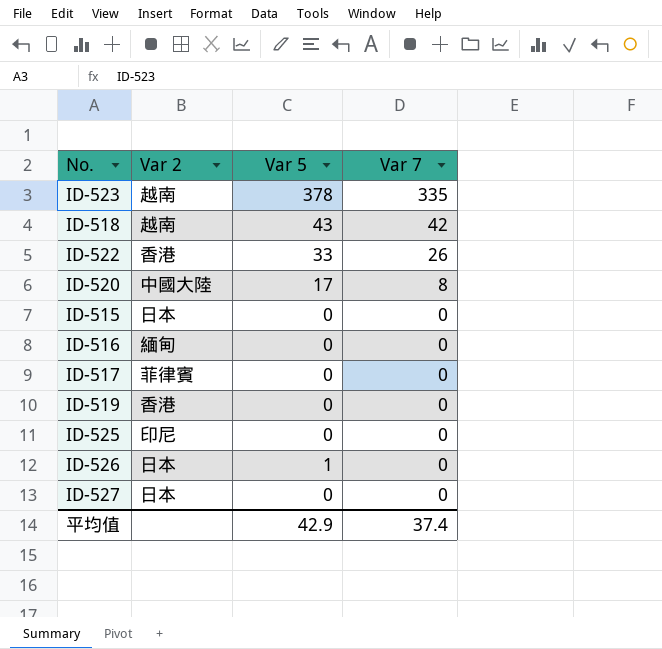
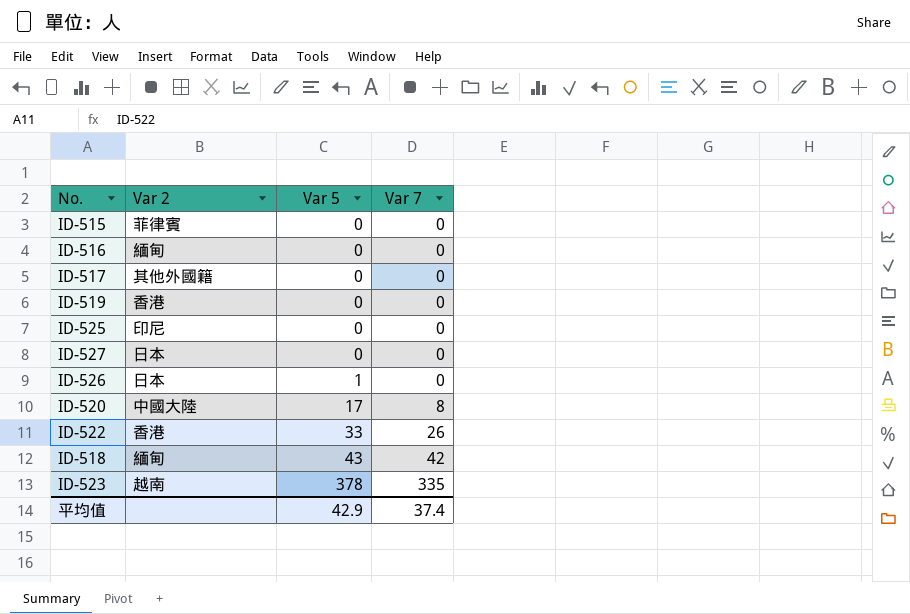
row order: Var 7 descending -> Var 5 ascending
ID-515 | Var 2: 日本 -> 菲律賓
ID-517 | Var 2: 菲律賓 -> 其他外國籍
ID-518 | Var 2: 越南 -> 緬甸

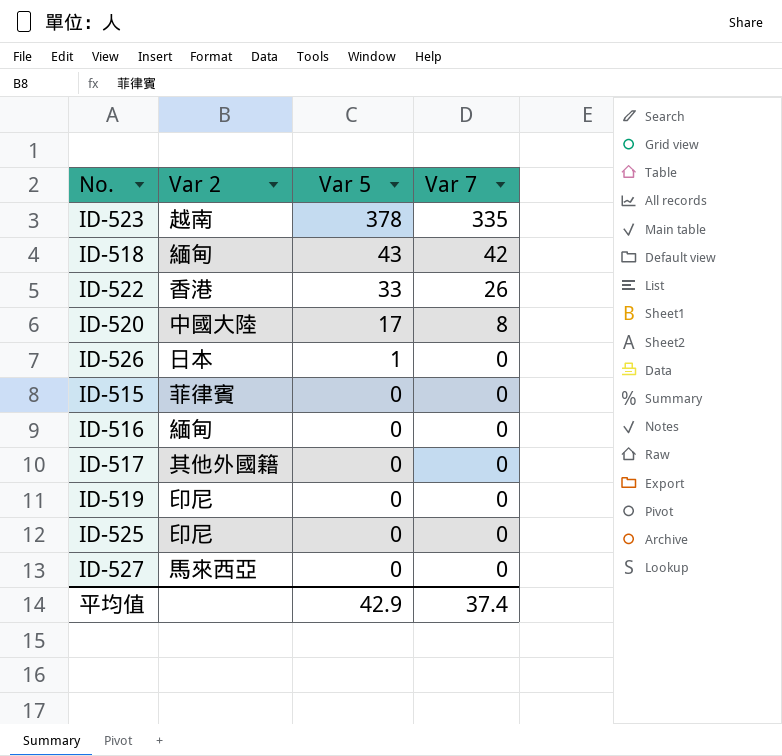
row order: Var 5 ascending -> Var 5 descending
ID-519 | Var 2: 香港 -> 印尼
ID-527 | Var 2: 日本 -> 馬來西亞

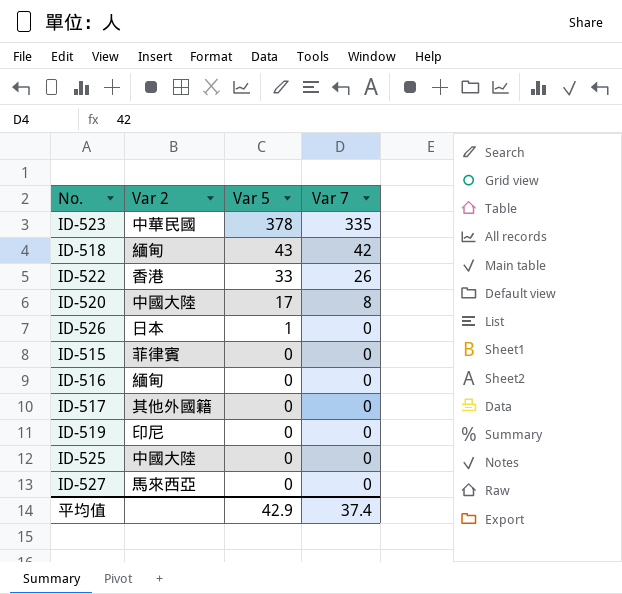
ID-523 | Var 2: 越南 -> 中華民國
ID-525 | Var 2: 印尼 -> 中國大陸

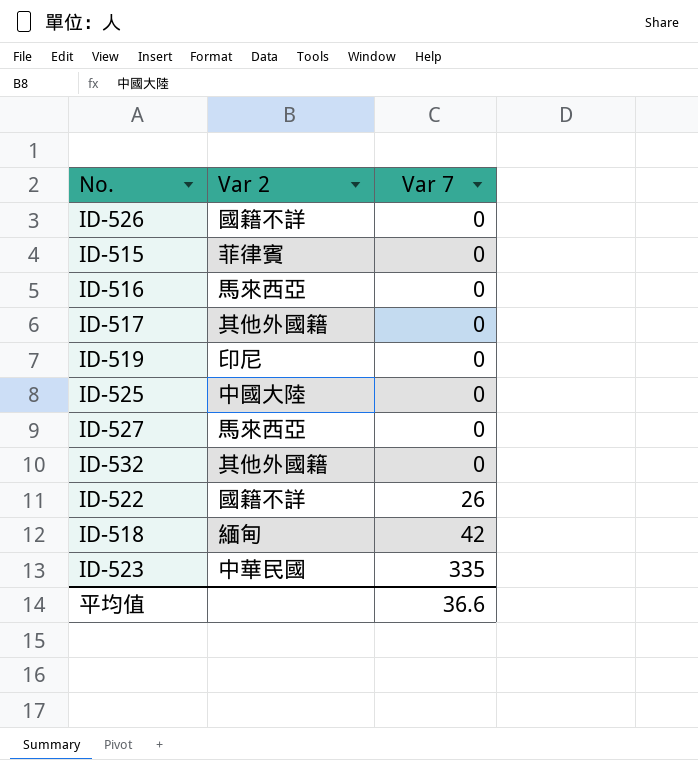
row order: Var 5 descending -> Var 7 ascending
column Var 5 | position: 3 -> none
row ID-520: 中國大陸 | 17 | 8 -> none
ID-526 | Var 2: 日本 -> 國籍不詳
ID-516 | Var 2: 緬甸 -> 馬來西亞
row ID-532: none -> 其他外國籍 | 0
ID-522 | Var 2: 香港 -> 國籍不詳
平均值 | Var 7: 37.4 -> 36.6

